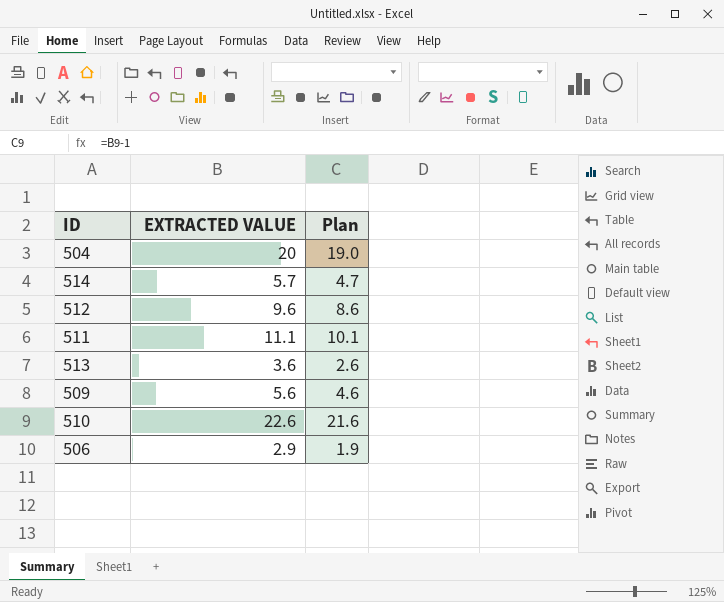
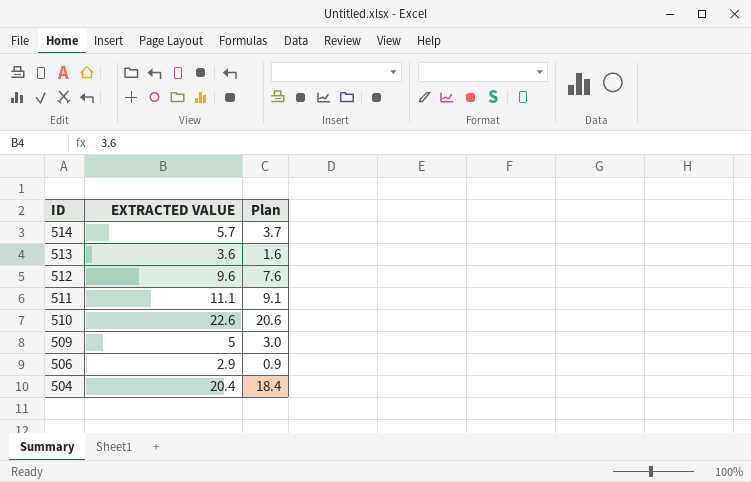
row order: none -> ID descending
column Plan | formula: [EXTRACTED VALUE] - 1 -> [EXTRACTED VALUE] - 2
509 | EXTRACTED VALUE: 5.6 -> 5
504 | EXTRACTED VALUE: 20 -> 20.4

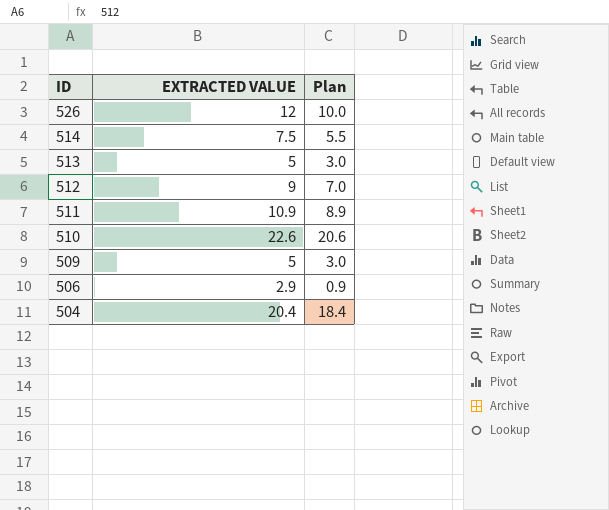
row 526: none -> 12 | 10.0
514 | EXTRACTED VALUE: 5.7 -> 7.5
514 | Plan: 3.7 -> 5.5
513 | EXTRACTED VALUE: 3.6 -> 5
513 | Plan: 1.6 -> 3.0
512 | EXTRACTED VALUE: 9.6 -> 9
512 | Plan: 7.6 -> 7.0
511 | EXTRACTED VALUE: 11.1 -> 10.9
511 | Plan: 9.1 -> 8.9

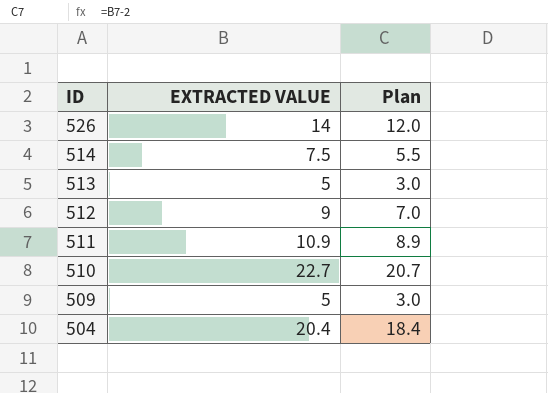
row 506: 2.9 | 0.9 -> none
526 | EXTRACTED VALUE: 12 -> 14
526 | Plan: 10.0 -> 12.0
510 | EXTRACTED VALUE: 22.6 -> 22.7
510 | Plan: 20.6 -> 20.7

